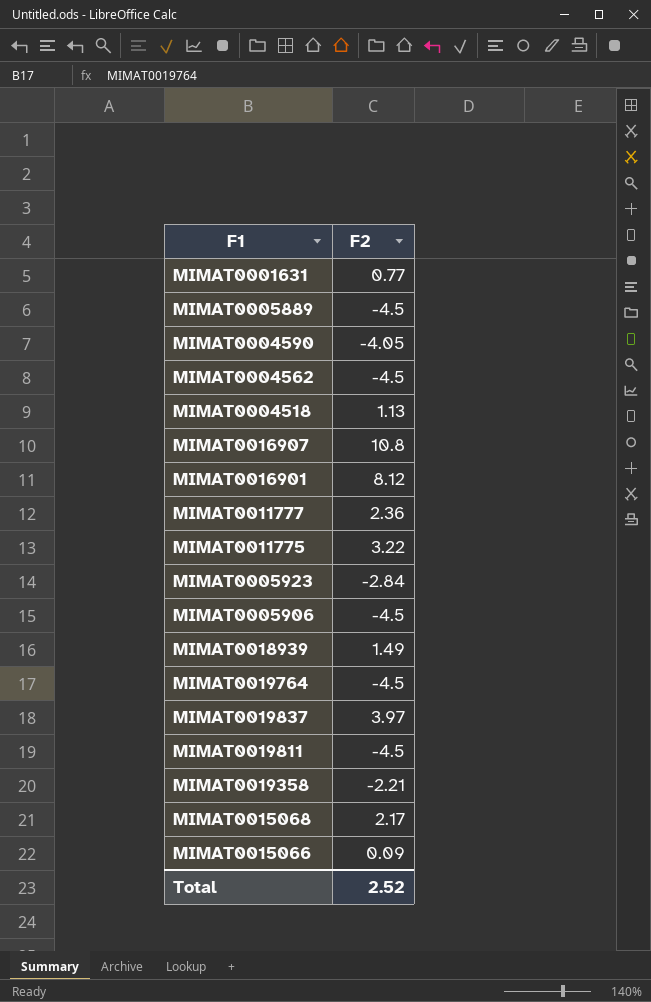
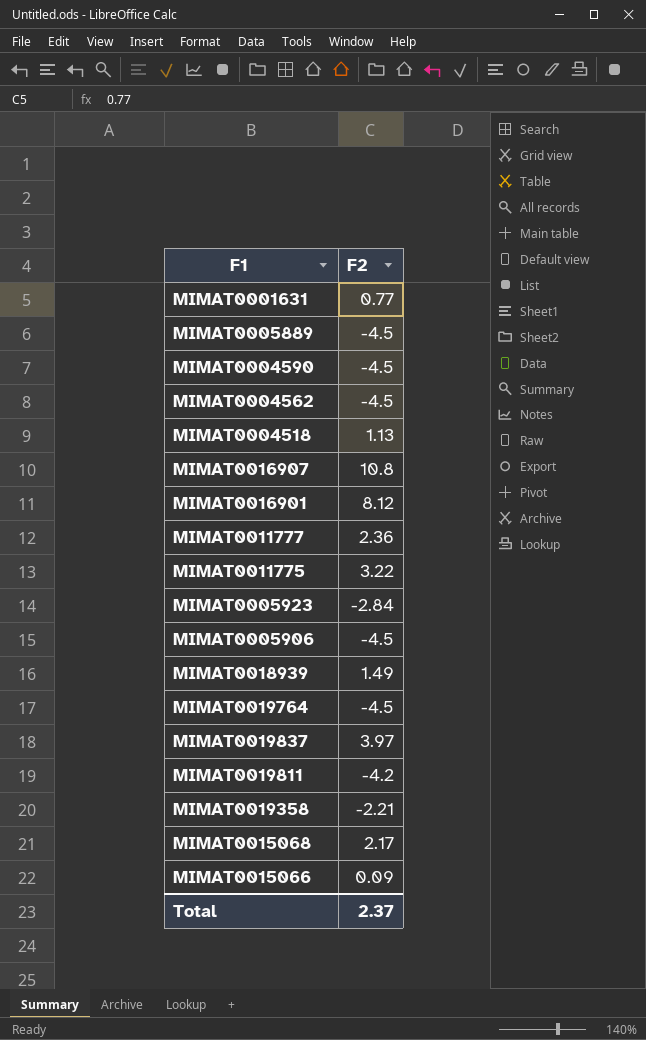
MIMAT0004590 | F2: -4.05 -> -4.5
MIMAT0019811 | F2: -4.5 -> -4.2
Total | F2: 2.52 -> 2.37

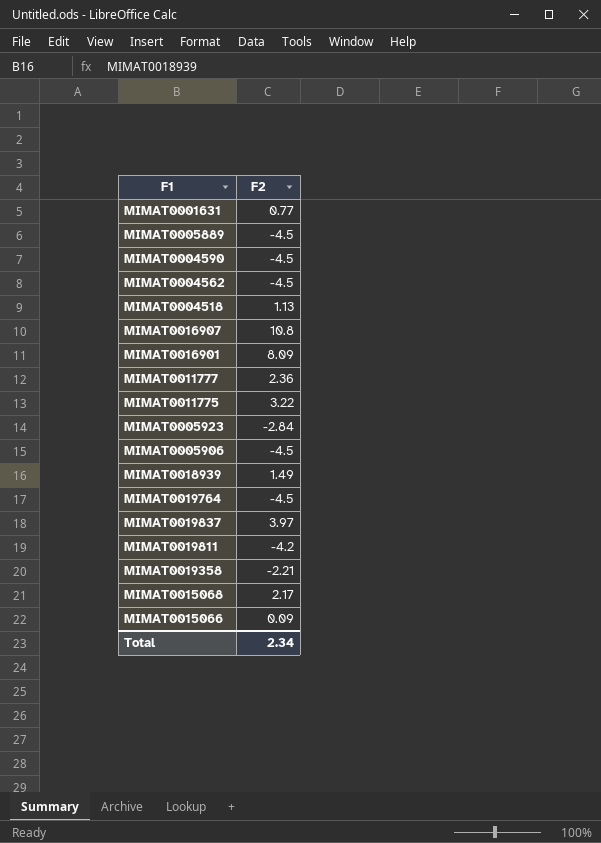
MIMAT0016901 | F2: 8.12 -> 8.09
Total | F2: 2.37 -> 2.34

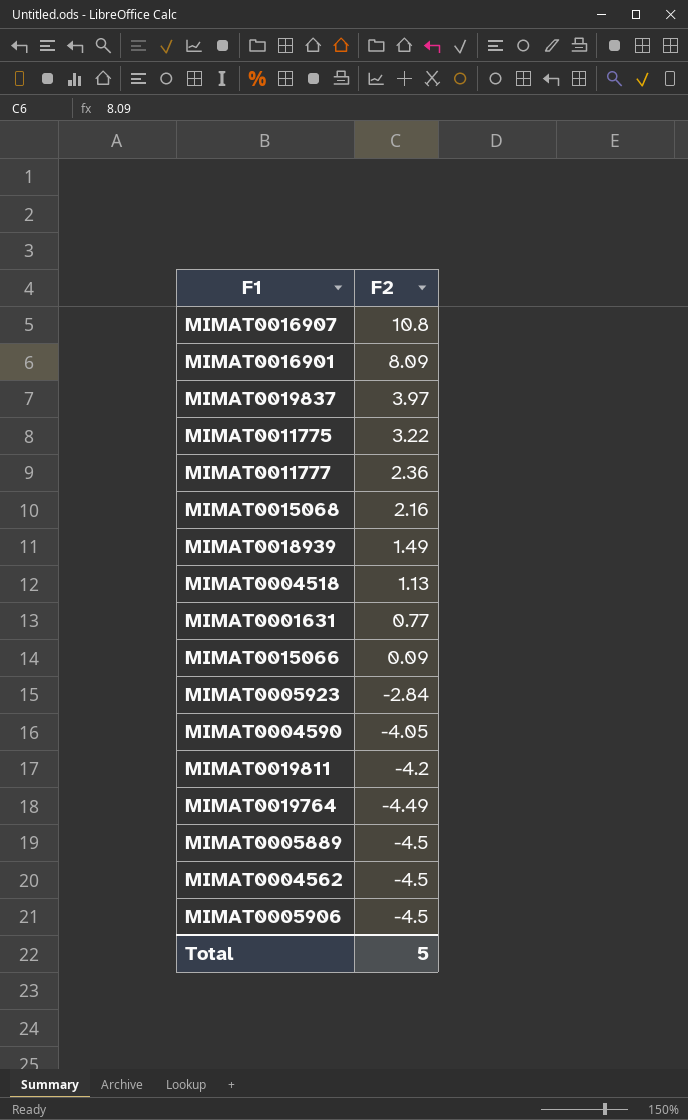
row order: none -> F2 descending
row MIMAT0019358: -2.21 -> none
MIMAT0015068 | F2: 2.17 -> 2.16
MIMAT0004590 | F2: -4.5 -> -4.05
MIMAT0019764 | F2: -4.5 -> -4.49
Total | F2: 2.34 -> 5

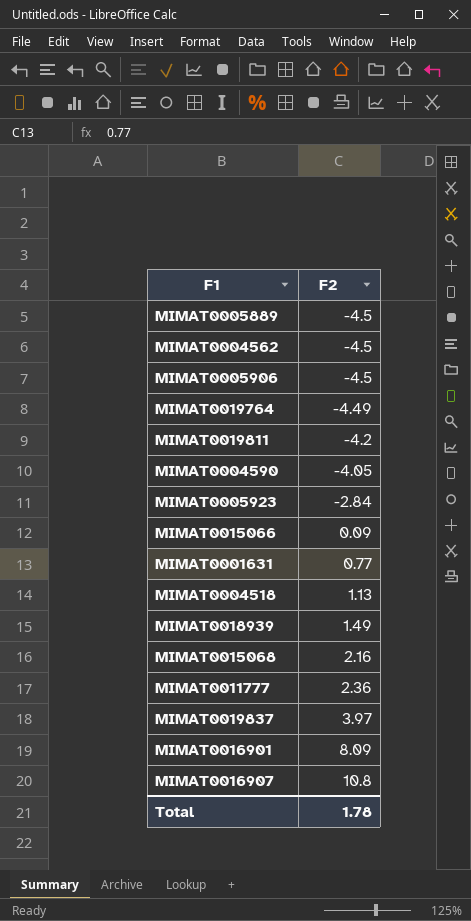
row order: F2 descending -> F2 ascending
row MIMAT0011775: 3.22 -> none
Total | F2: 5 -> 1.78

